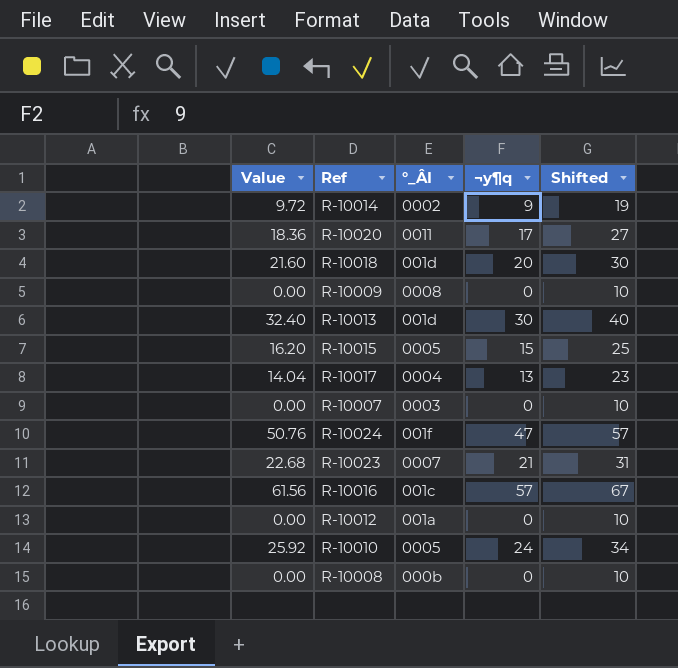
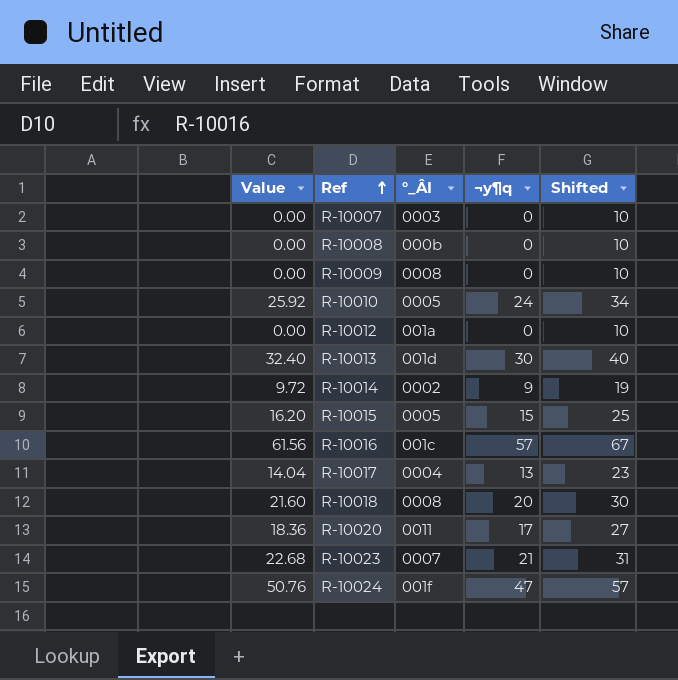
row order: none -> Ref ascending
R-10018 | °_ÂI: 001d -> 0008

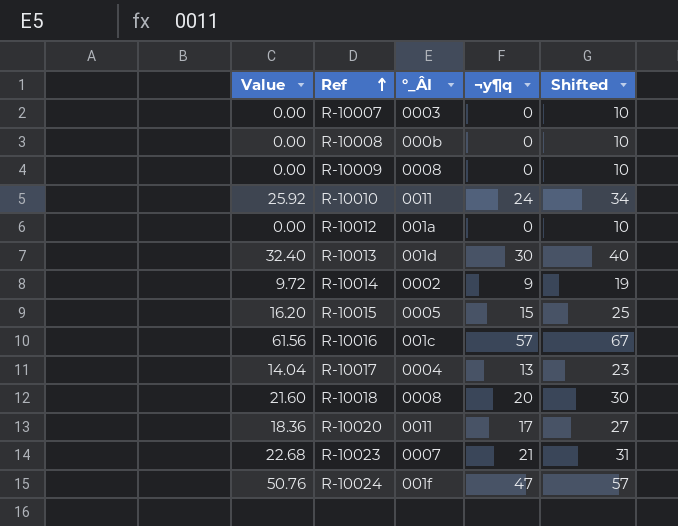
R-10010 | °_ÂI: 0005 -> 0011

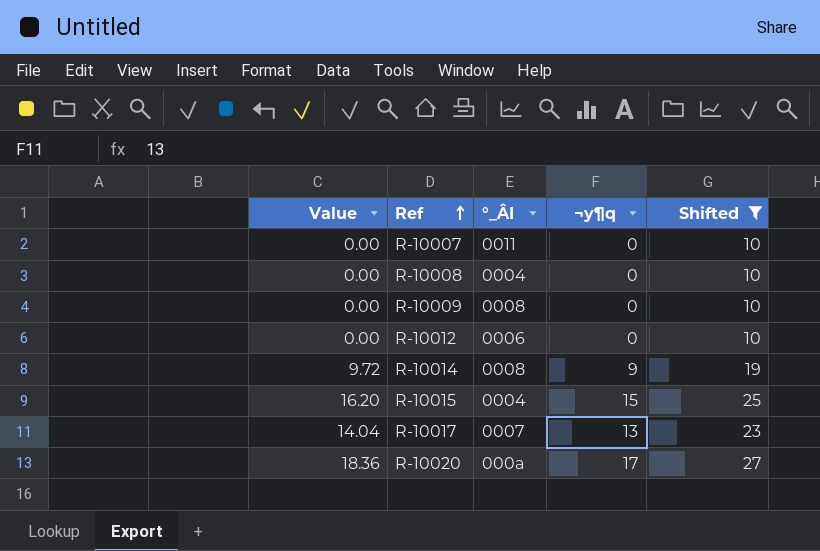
filter: none -> Shifted <= 27
R-10007 | °_ÂI: 0003 -> 0011
R-10008 | °_ÂI: 000b -> 0004
R-10012 | °_ÂI: 001a -> 0006
R-10014 | °_ÂI: 0002 -> 0008
R-10015 | °_ÂI: 0005 -> 0004
R-10017 | °_ÂI: 0004 -> 0007
R-10020 | °_ÂI: 0011 -> 000a

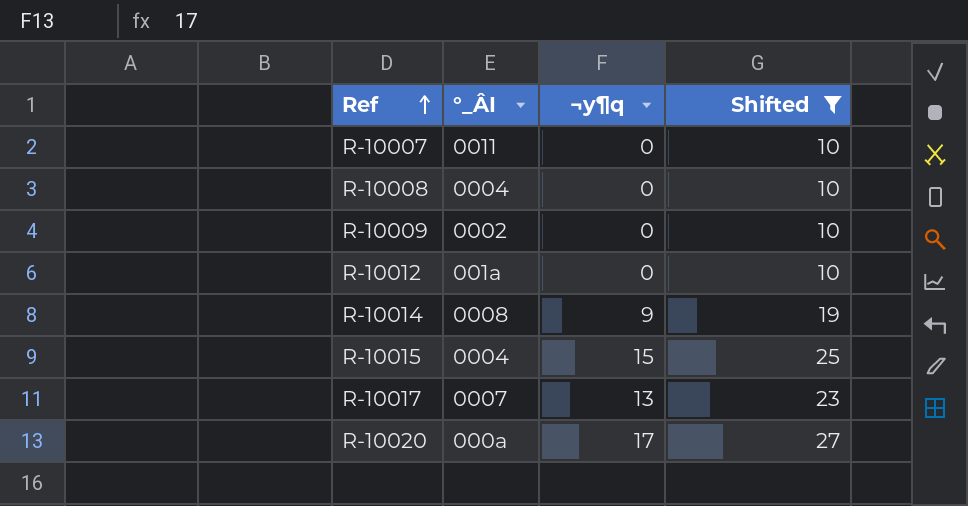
column Value | formula: [¬y¶q] * 1.08 -> none
R-10009 | °_ÂI: 0008 -> 0002
R-10012 | °_ÂI: 0006 -> 001a

